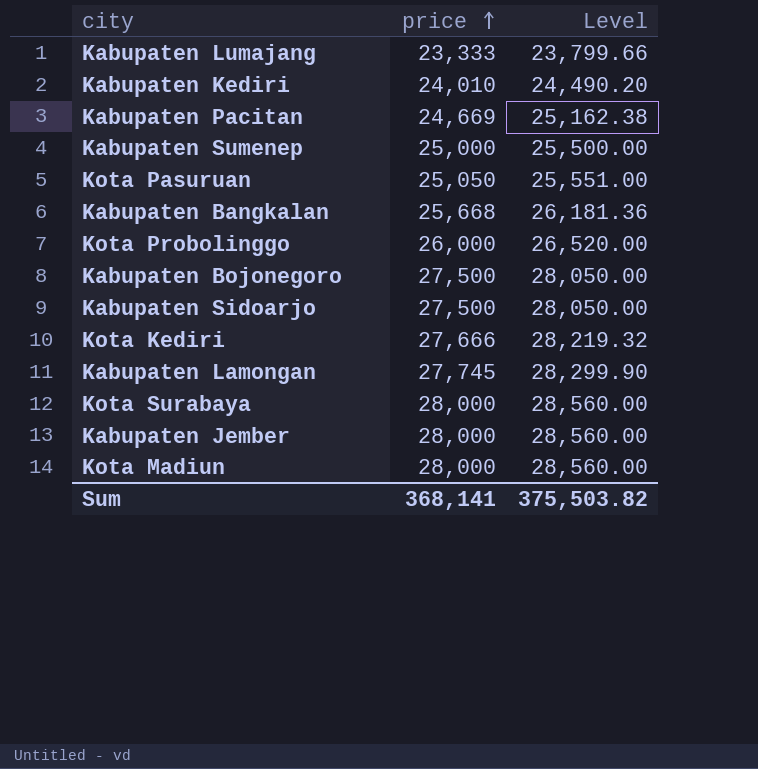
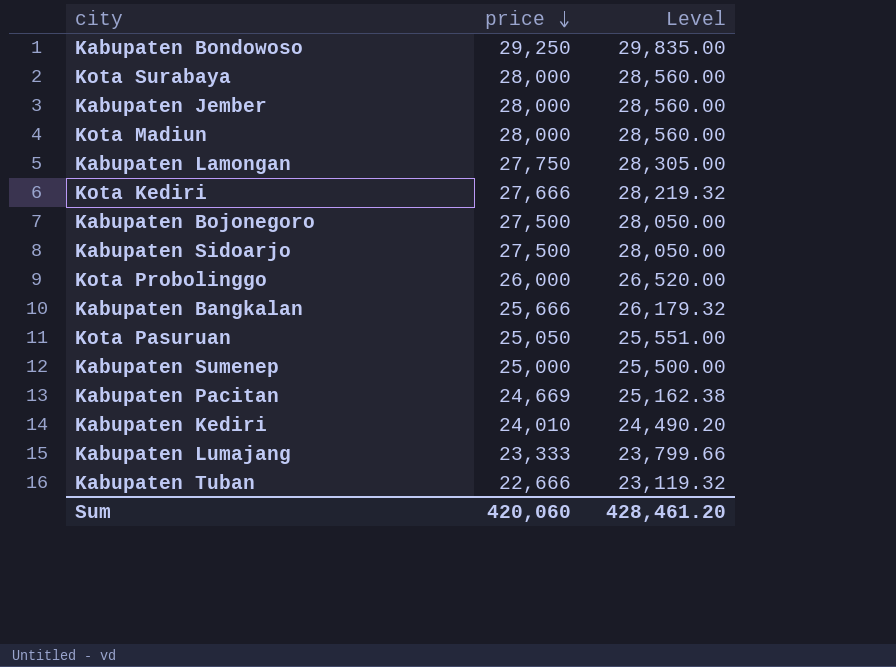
row order: price ascending -> price descending
row Kabupaten Bondowoso: none -> 29,250 | 29,835.00
Kabupaten Lamongan | price: 27,745 -> 27,750
Kabupaten Lamongan | Level: 28,299.90 -> 28,305.00
Kabupaten Bangkalan | price: 25,668 -> 25,666
Kabupaten Bangkalan | Level: 26,181.36 -> 26,179.32
row Kabupaten Tuban: none -> 22,666 | 23,119.32
Sum | price: 368,141 -> 420,060
Sum | Level: 375,503.82 -> 428,461.20

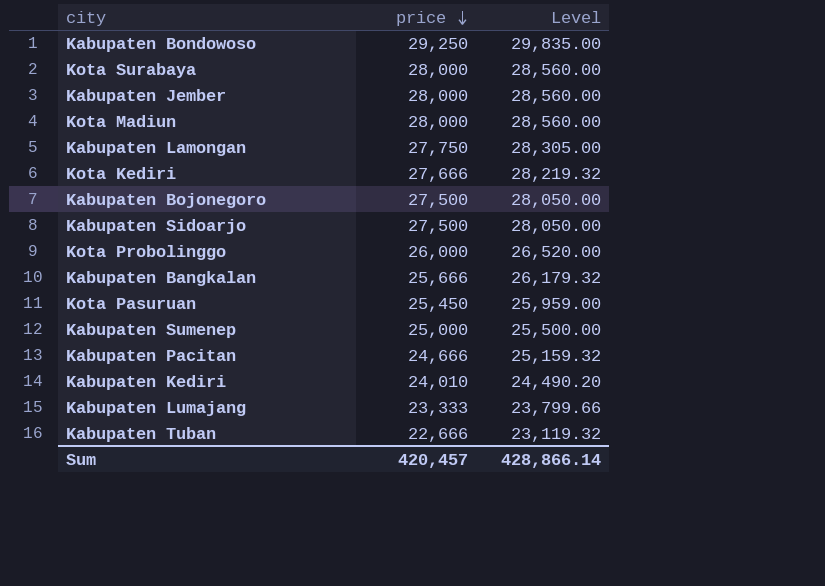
Kota Pasuruan | price: 25,050 -> 25,450
Kota Pasuruan | Level: 25,551.00 -> 25,959.00
Kabupaten Pacitan | price: 24,669 -> 24,666
Kabupaten Pacitan | Level: 25,162.38 -> 25,159.32
Sum | price: 420,060 -> 420,457
Sum | Level: 428,461.20 -> 428,866.14

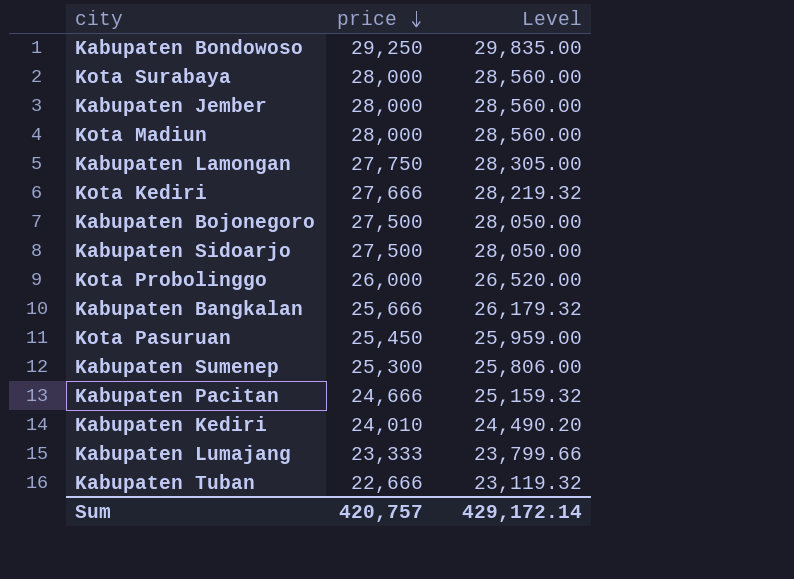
Kabupaten Sumenep | price: 25,000 -> 25,300
Kabupaten Sumenep | Level: 25,500.00 -> 25,806.00
Sum | price: 420,457 -> 420,757
Sum | Level: 428,866.14 -> 429,172.14

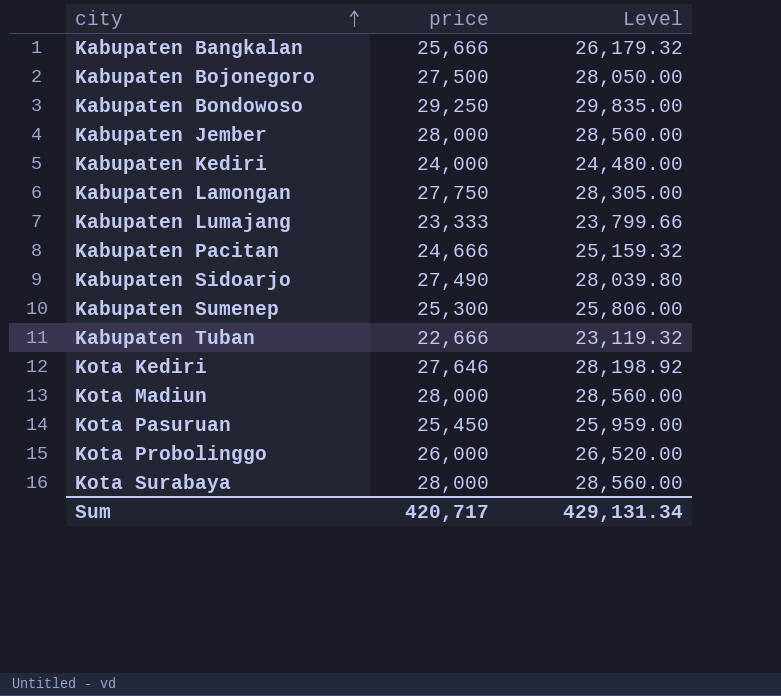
row order: price descending -> city ascending
Kabupaten Kediri | price: 24,010 -> 24,000
Kabupaten Kediri | Level: 24,490.20 -> 24,480.00
Kabupaten Sidoarjo | price: 27,500 -> 27,490
Kabupaten Sidoarjo | Level: 28,050.00 -> 28,039.80
Kota Kediri | price: 27,666 -> 27,646
Kota Kediri | Level: 28,219.32 -> 28,198.92
Sum | price: 420,757 -> 420,717
Sum | Level: 429,172.14 -> 429,131.34

